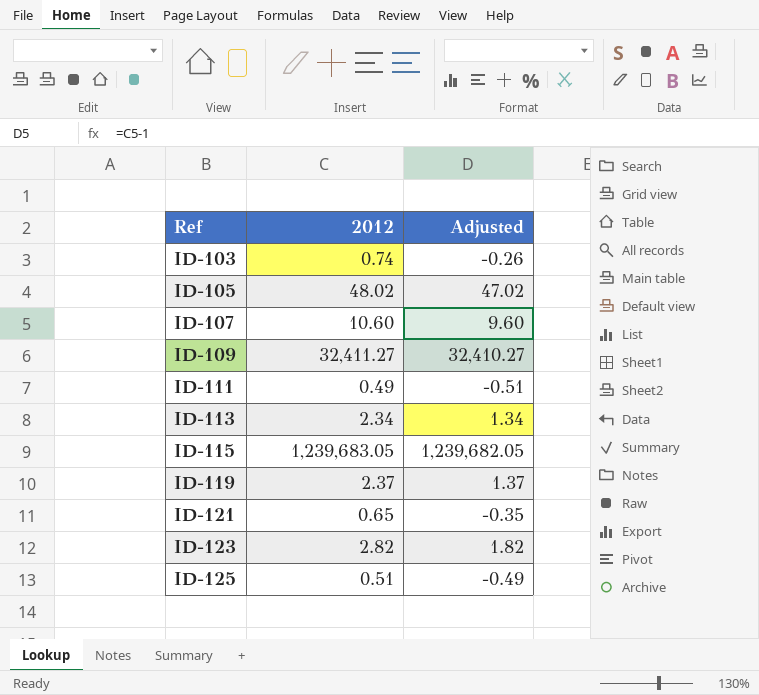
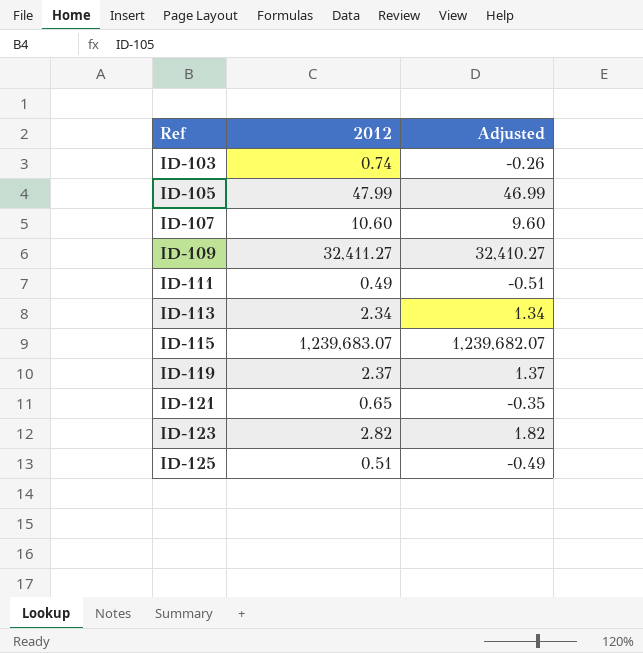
ID-105 | 2012: 48.02 -> 47.99
ID-105 | Adjusted: 47.02 -> 46.99
ID-115 | 2012: 1,239,683.05 -> 1,239,683.07
ID-115 | Adjusted: 1,239,682.05 -> 1,239,682.07

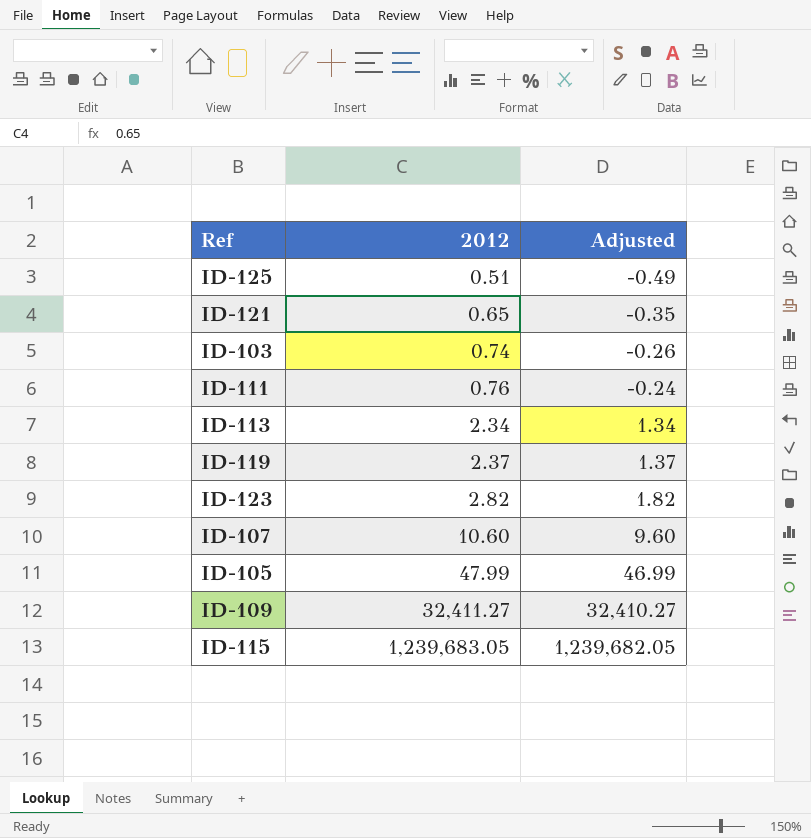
row order: Ref ascending -> 2012 ascending
ID-111 | 2012: 0.49 -> 0.76
ID-111 | Adjusted: -0.51 -> -0.24
ID-115 | 2012: 1,239,683.07 -> 1,239,683.05
ID-115 | Adjusted: 1,239,682.07 -> 1,239,682.05

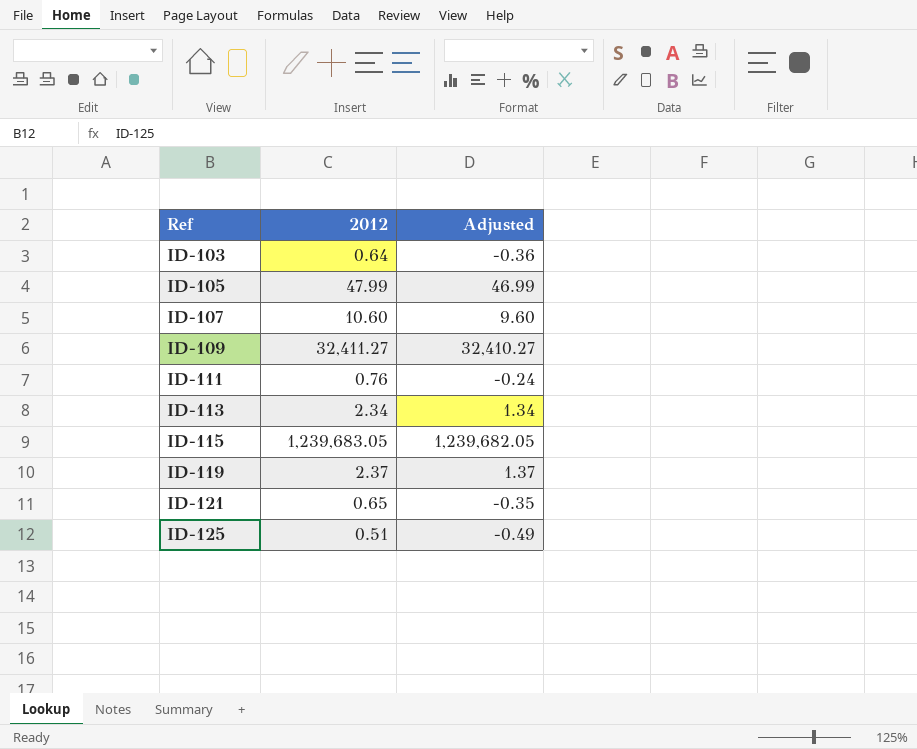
row order: 2012 ascending -> Ref ascending
row ID-123: 2.82 | 1.82 -> none
ID-103 | 2012: 0.74 -> 0.64
ID-103 | Adjusted: -0.26 -> -0.36

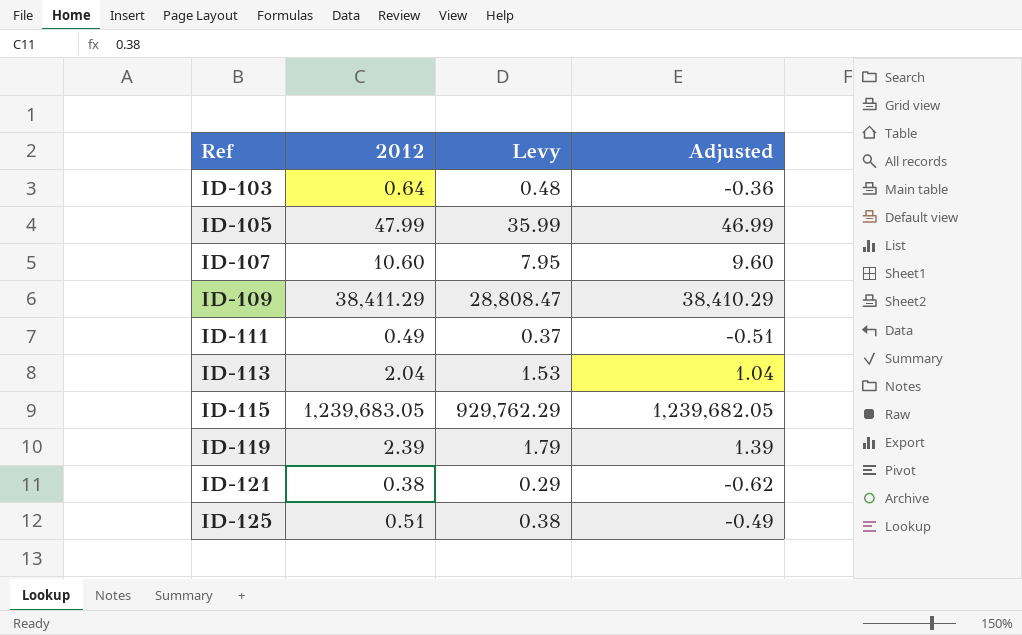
column Levy | formula: none -> [2012] * 0.75
ID-109 | 2012: 32,411.27 -> 38,411.29
ID-109 | Adjusted: 32,410.27 -> 38,410.29
ID-111 | 2012: 0.76 -> 0.49
ID-111 | Adjusted: -0.24 -> -0.51
ID-113 | 2012: 2.34 -> 2.04
ID-113 | Adjusted: 1.34 -> 1.04
ID-119 | 2012: 2.37 -> 2.39
ID-119 | Adjusted: 1.37 -> 1.39
ID-121 | 2012: 0.65 -> 0.38
ID-121 | Adjusted: -0.35 -> -0.62

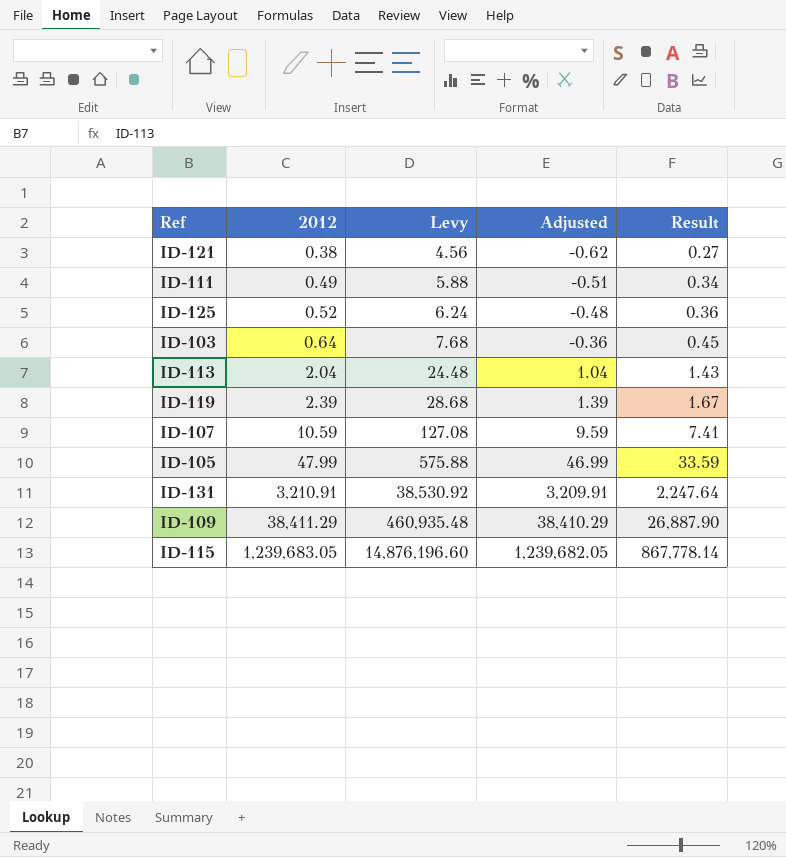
row order: Ref ascending -> 2012 ascending
column Levy | formula: [2012] * 0.75 -> [2012] * 12
column Result | formula: none -> [2012] * 0.7
ID-125 | 2012: 0.51 -> 0.52
ID-125 | Adjusted: -0.49 -> -0.48
ID-107 | 2012: 10.60 -> 10.59
ID-107 | Adjusted: 9.60 -> 9.59
row ID-131: none -> 3,210.91 | 38,530.92 | 3,209.91 | 2,247.64

